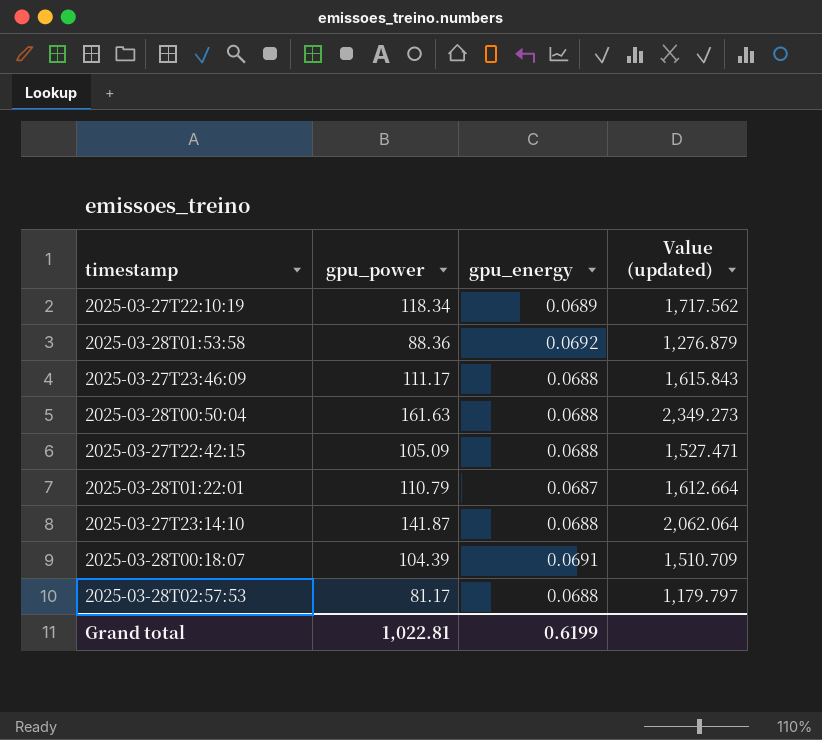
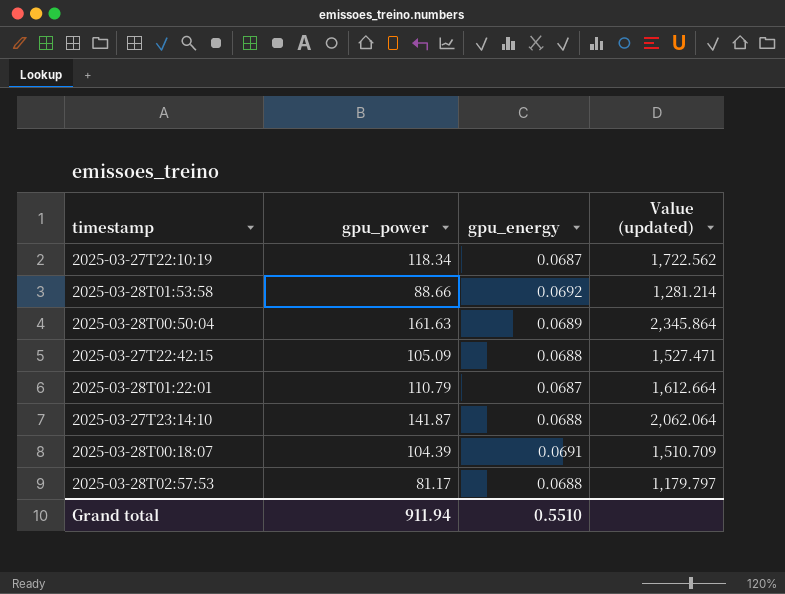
row 2025-03-27T23:46:09: 111.17 | 0.0688 | 1,615.843 -> none
2025-03-27T22:10:19 | gpu_energy: 0.0689 -> 0.0687
2025-03-27T22:10:19 | Value (updated): 1,717.562 -> 1,722.562
2025-03-28T01:53:58 | gpu_power: 88.36 -> 88.66
2025-03-28T01:53:58 | Value (updated): 1,276.879 -> 1,281.214
2025-03-28T00:50:04 | gpu_energy: 0.0688 -> 0.0689
2025-03-28T00:50:04 | Value (updated): 2,349.273 -> 2,345.864
Grand total | gpu_power: 1,022.81 -> 911.94
Grand total | gpu_energy: 0.6199 -> 0.5510

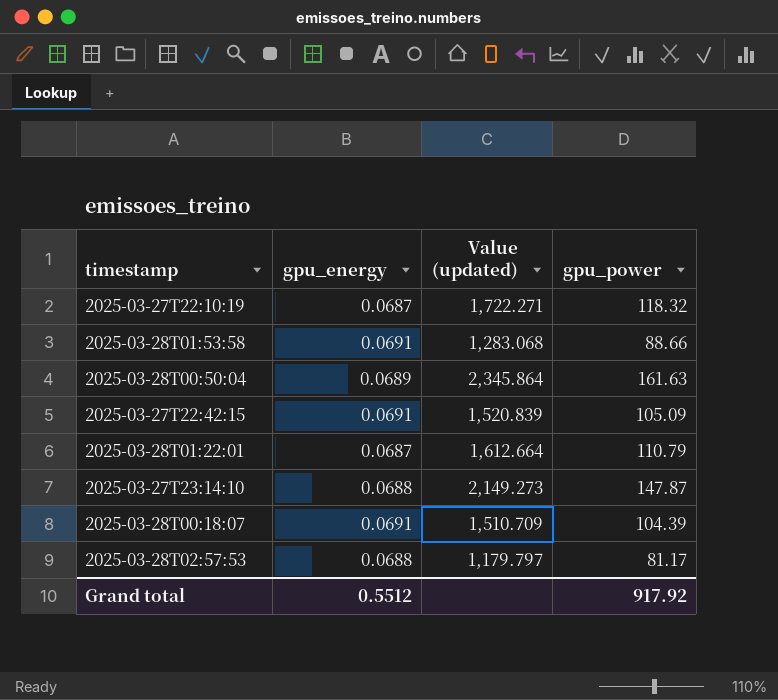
column gpu_power | position: 2 -> 4
2025-03-27T22:10:19 | Value (updated): 1,722.562 -> 1,722.271
2025-03-27T22:10:19 | gpu_power: 118.34 -> 118.32
2025-03-28T01:53:58 | gpu_energy: 0.0692 -> 0.0691
2025-03-28T01:53:58 | Value (updated): 1,281.214 -> 1,283.068
2025-03-27T22:42:15 | gpu_energy: 0.0688 -> 0.0691
2025-03-27T22:42:15 | Value (updated): 1,527.471 -> 1,520.839
2025-03-27T23:14:10 | Value (updated): 2,062.064 -> 2,149.273
2025-03-27T23:14:10 | gpu_power: 141.87 -> 147.87
Grand total | gpu_energy: 0.5510 -> 0.5512
Grand total | gpu_power: 911.94 -> 917.92

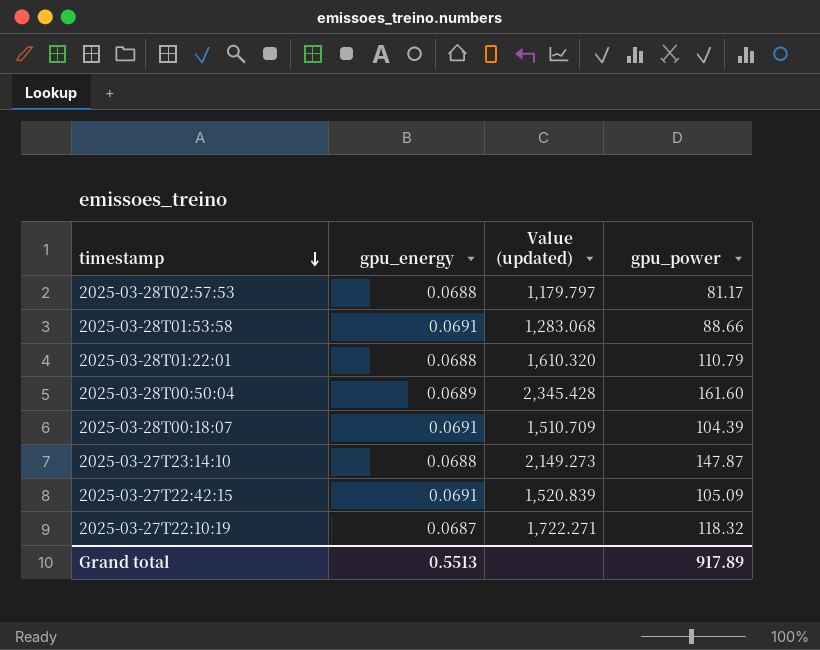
row order: none -> timestamp descending
2025-03-28T01:22:01 | gpu_energy: 0.0687 -> 0.0688
2025-03-28T01:22:01 | Value (updated): 1,612.664 -> 1,610.320
2025-03-28T00:50:04 | Value (updated): 2,345.864 -> 2,345.428
2025-03-28T00:50:04 | gpu_power: 161.63 -> 161.60
Grand total | gpu_energy: 0.5512 -> 0.5513
Grand total | gpu_power: 917.92 -> 917.89

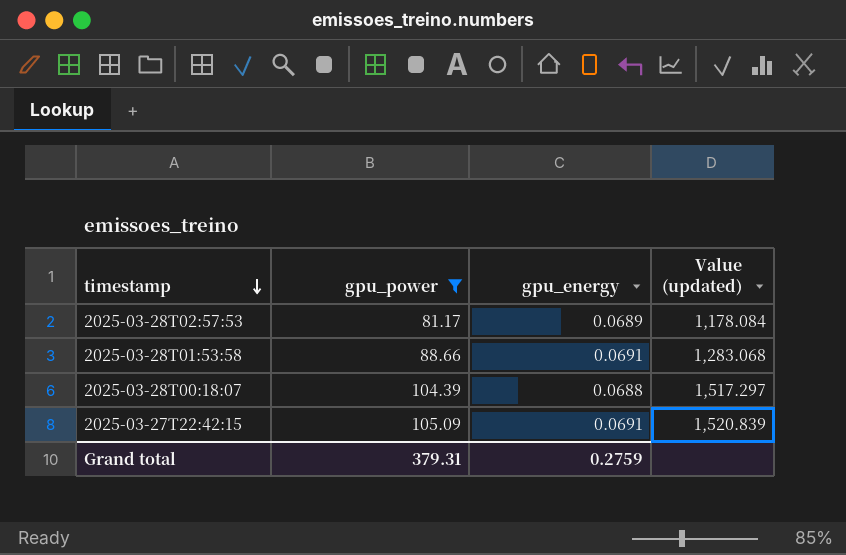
filter: none -> gpu_power <= 105.09
column gpu_power | position: 4 -> 2
2025-03-28T02:57:53 | gpu_energy: 0.0688 -> 0.0689
2025-03-28T02:57:53 | Value (updated): 1,179.797 -> 1,178.084
2025-03-28T00:18:07 | gpu_energy: 0.0691 -> 0.0688
2025-03-28T00:18:07 | Value (updated): 1,510.709 -> 1,517.297
Grand total | gpu_power: 917.89 -> 379.31
Grand total | gpu_energy: 0.5513 -> 0.2759

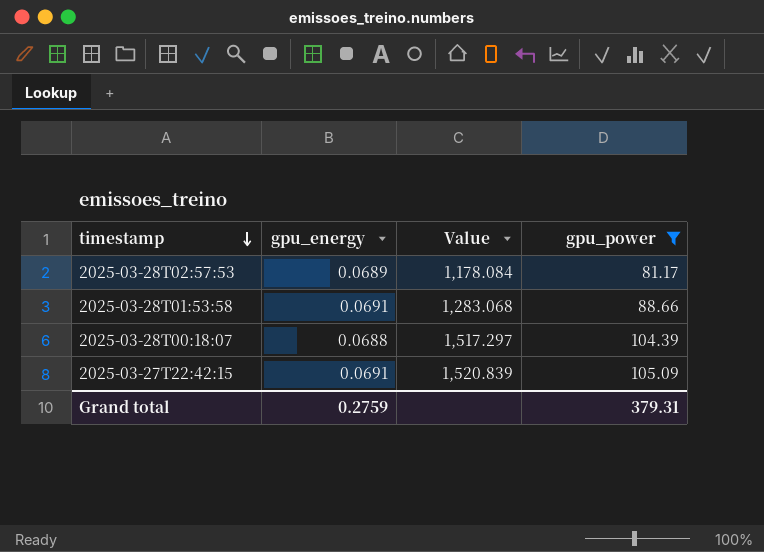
column name: Value (updated) -> Value
column gpu_power | position: 2 -> 4

